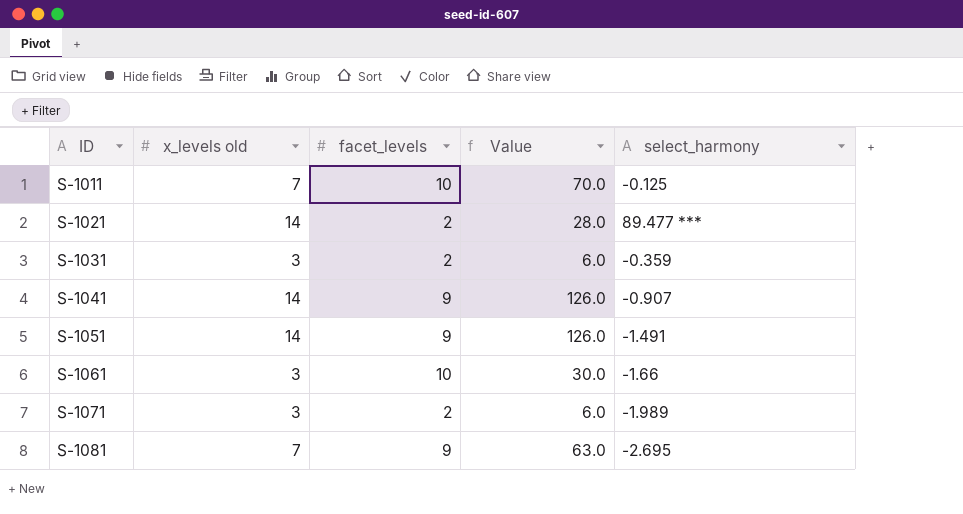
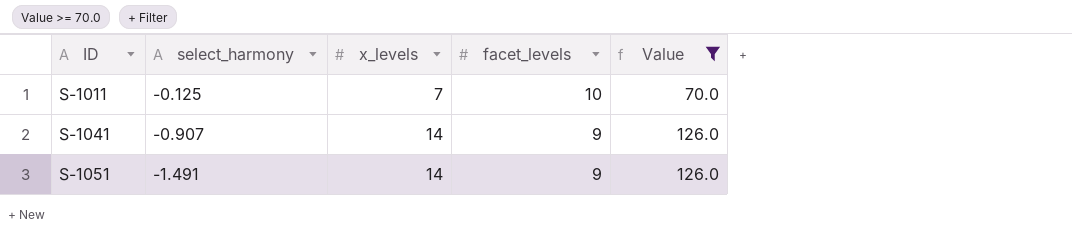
filter: none -> Value >= 70.0
column select_harmony | position: 5 -> 2
column name: x_levels old -> x_levels

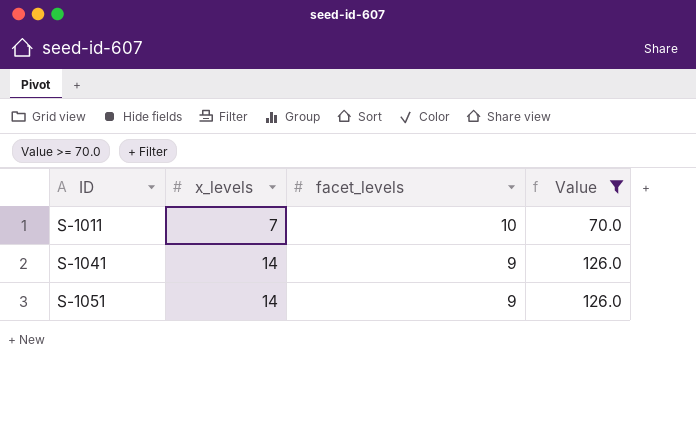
column select_harmony | position: 2 -> none

